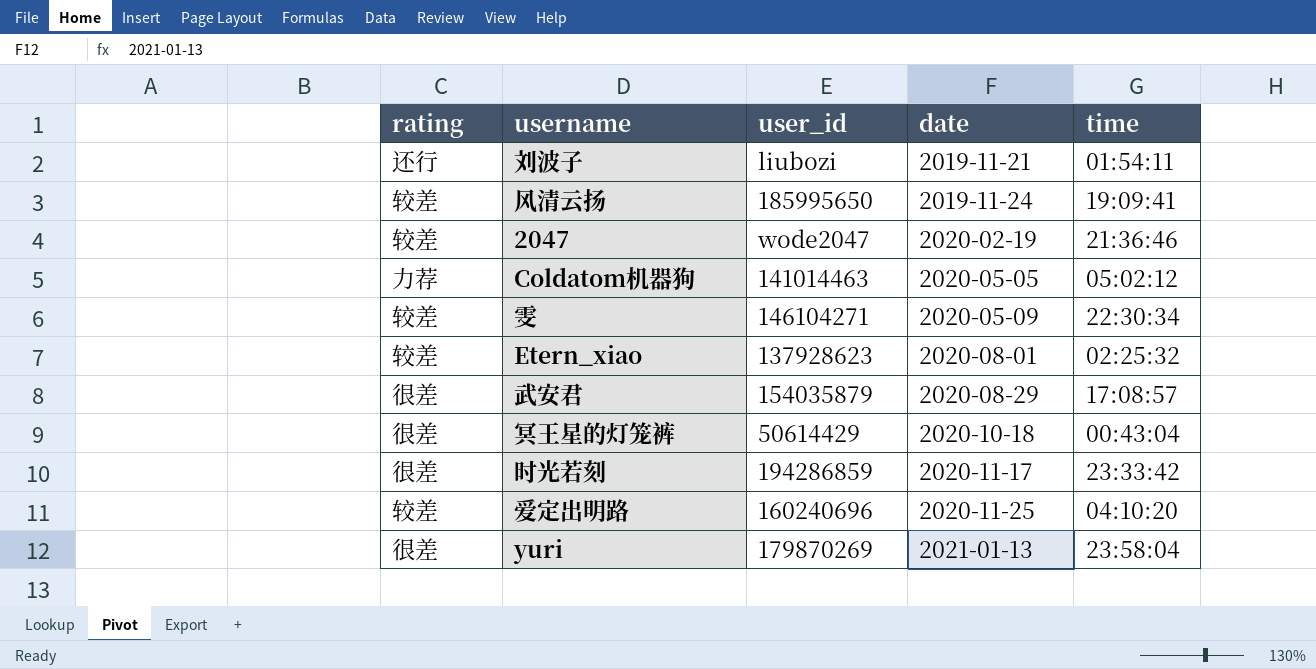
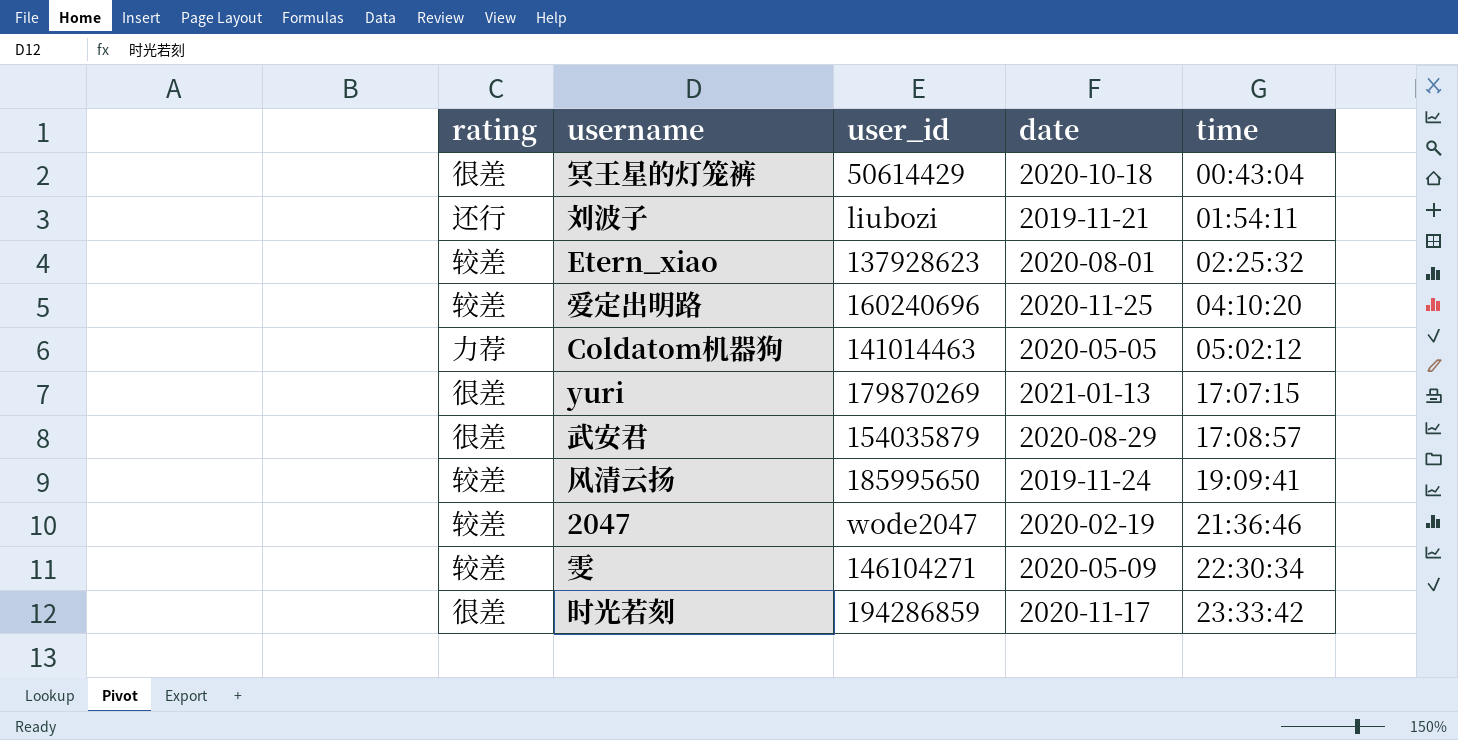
row order: date ascending -> time ascending
yuri | time: 23:58:04 -> 17:07:15

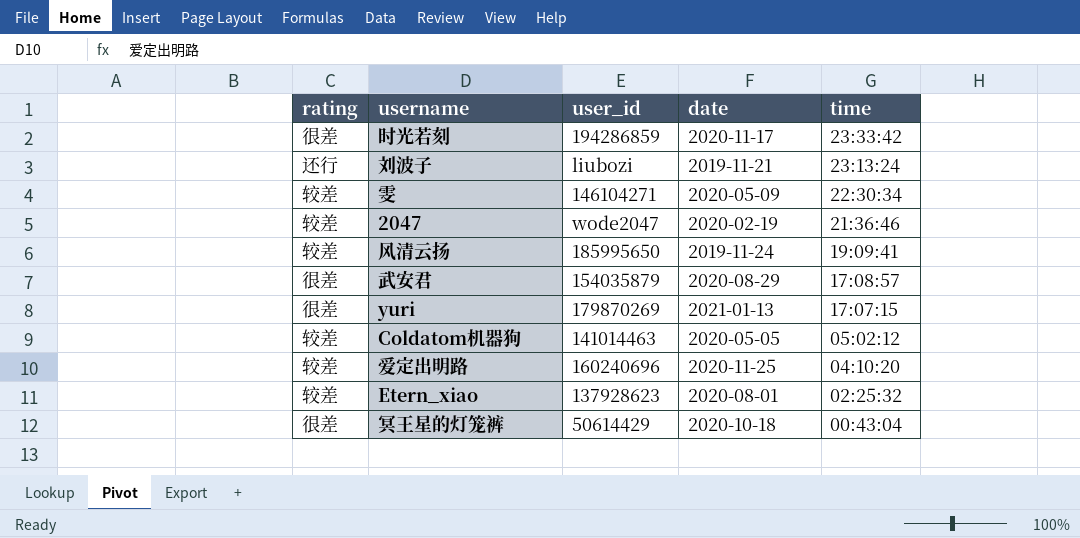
row order: time ascending -> time descending
刘波子 | time: 01:54:11 -> 23:13:24
Coldatom机器狗 | rating: 力荐 -> 较差

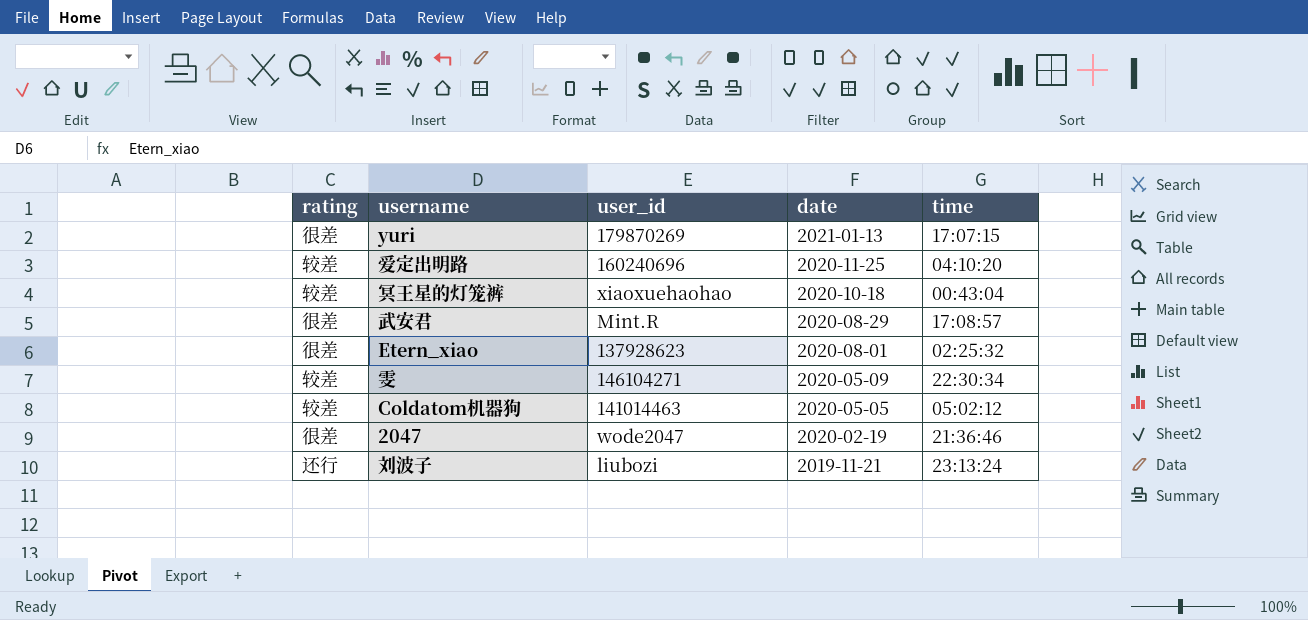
row order: time descending -> date descending
row 时光若刻: 很差 | 194286859 | 2020-11-17 | 23:33:42 -> none
row 风清云扬: 较差 | 185995650 | 2019-11-24 | 19:09:41 -> none
冥王星的灯笼裤 | rating: 很差 -> 较差
冥王星的灯笼裤 | user_id: 50614429 -> xiaoxuehaohao
武安君 | user_id: 154035879 -> Mint.R
Etern_xiao | rating: 较差 -> 很差
2047 | rating: 较差 -> 很差

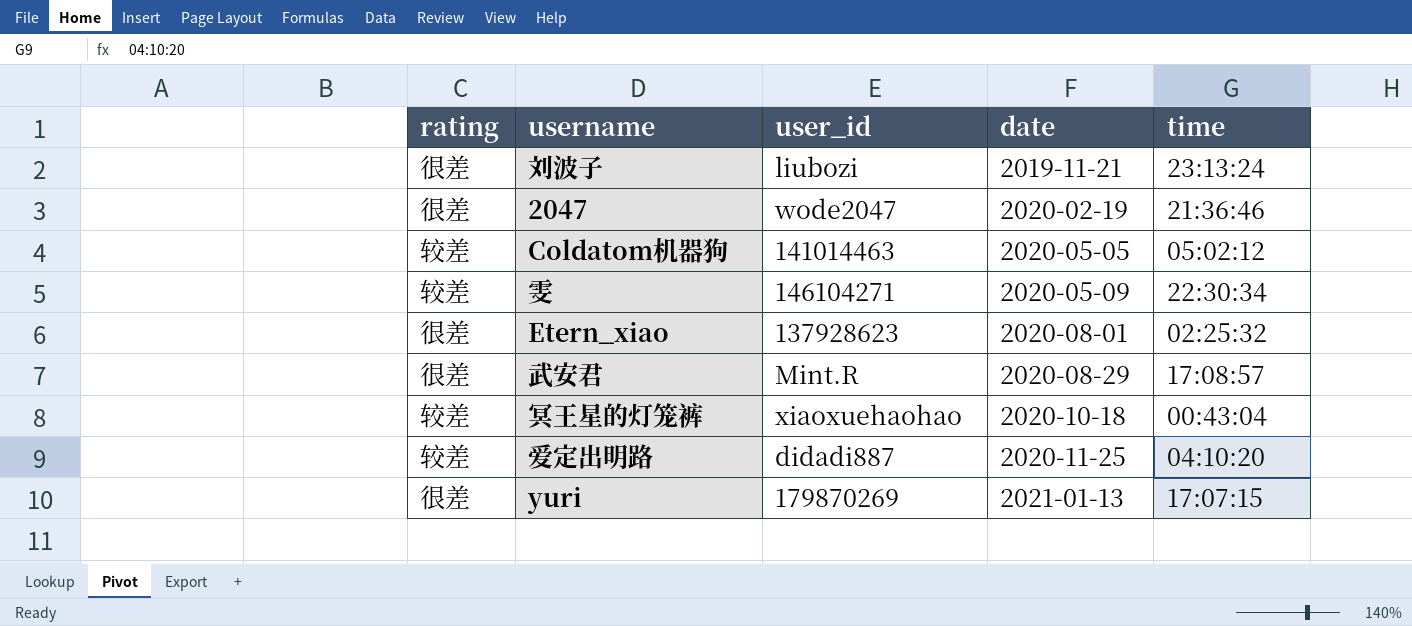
row order: date descending -> date ascending
刘波子 | rating: 还行 -> 很差
爱定出明路 | user_id: 160240696 -> didadi887

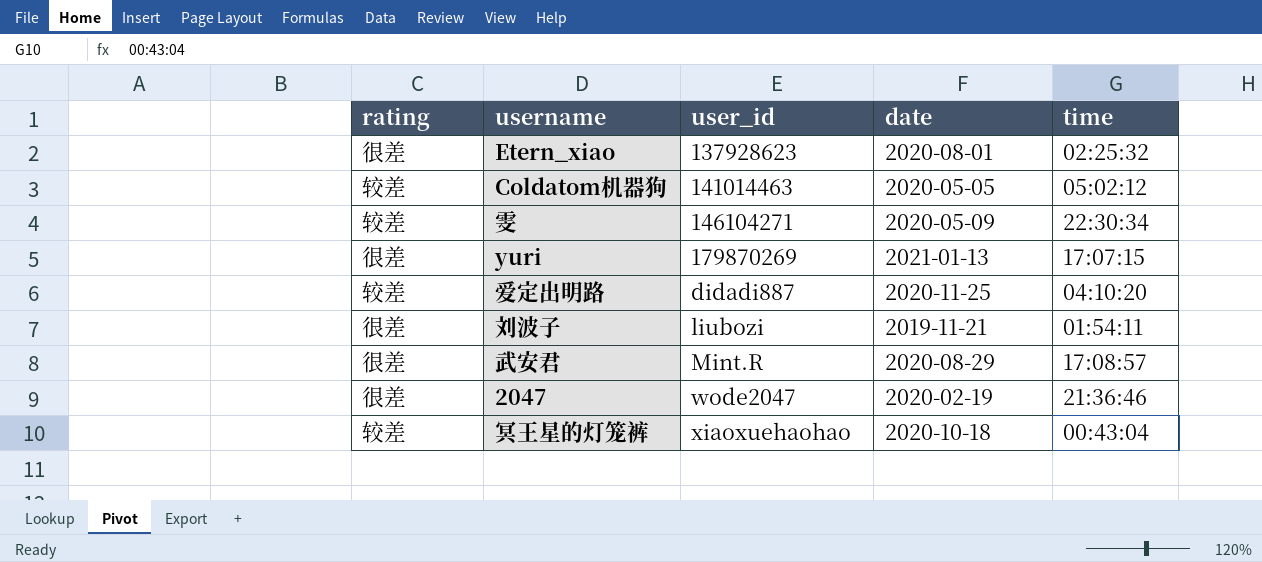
row order: date ascending -> user_id ascending
刘波子 | time: 23:13:24 -> 01:54:11

